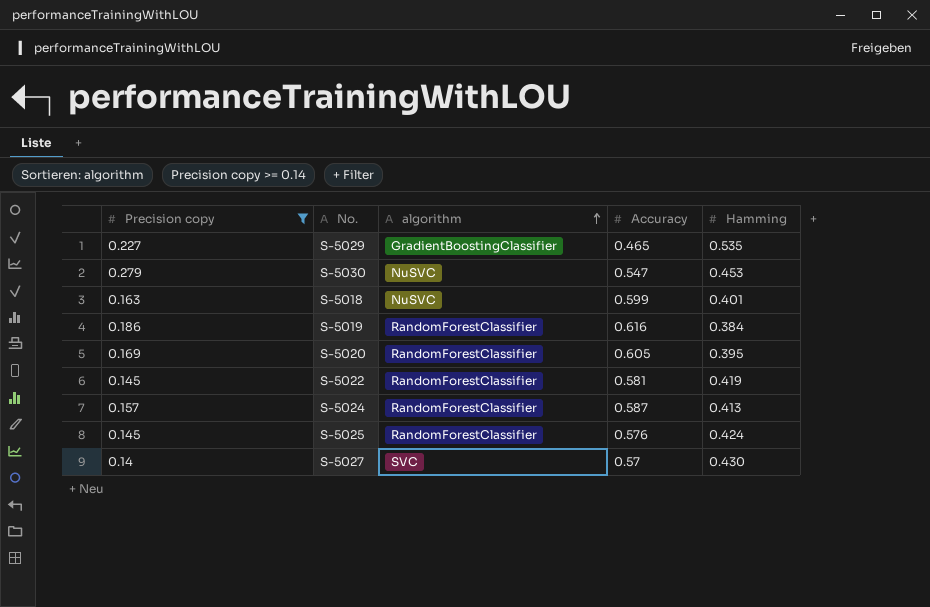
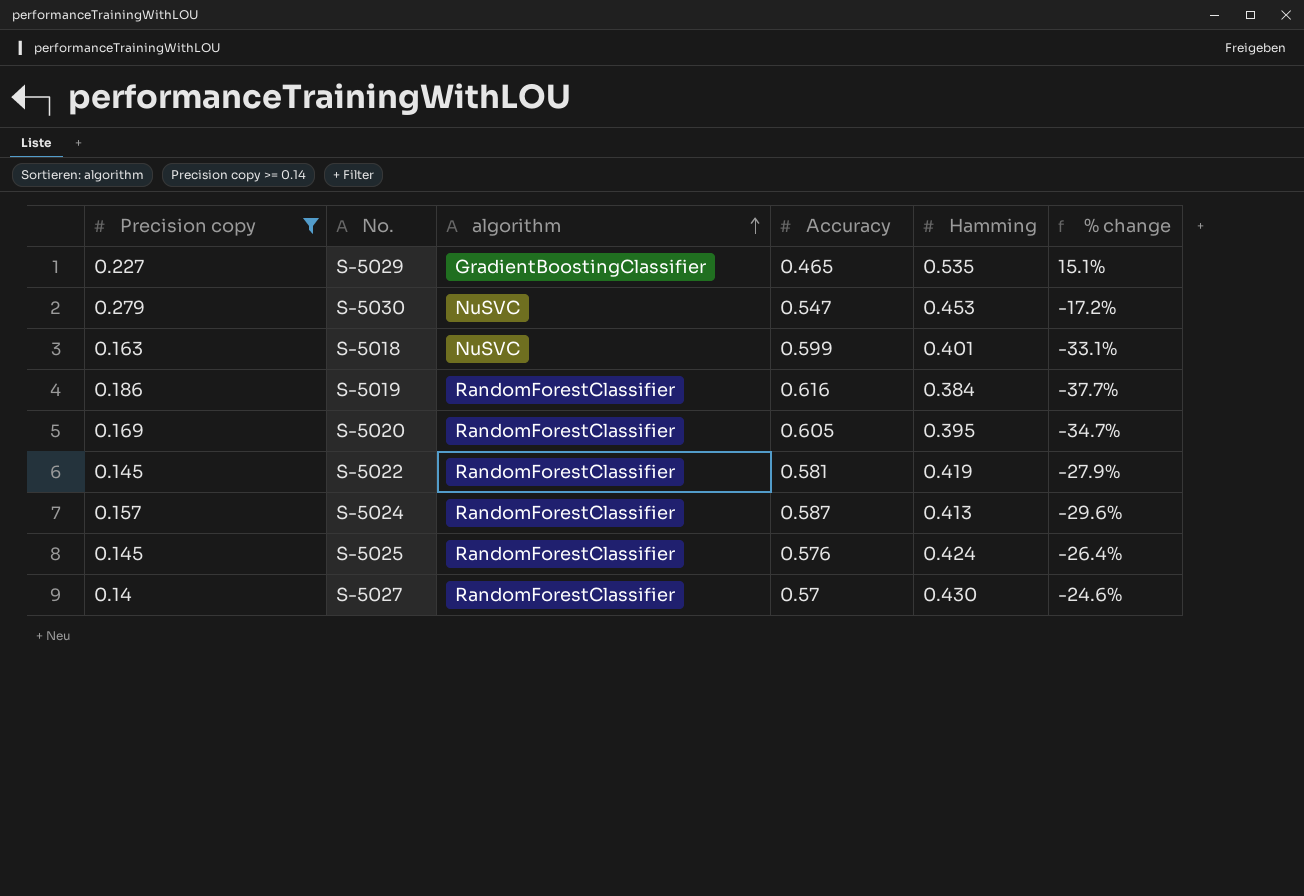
column % change | formula: none -> ([Hamming] - [Accuracy]) / [Accuracy]
S-5027 | algorithm: SVC -> RandomForestClassifier

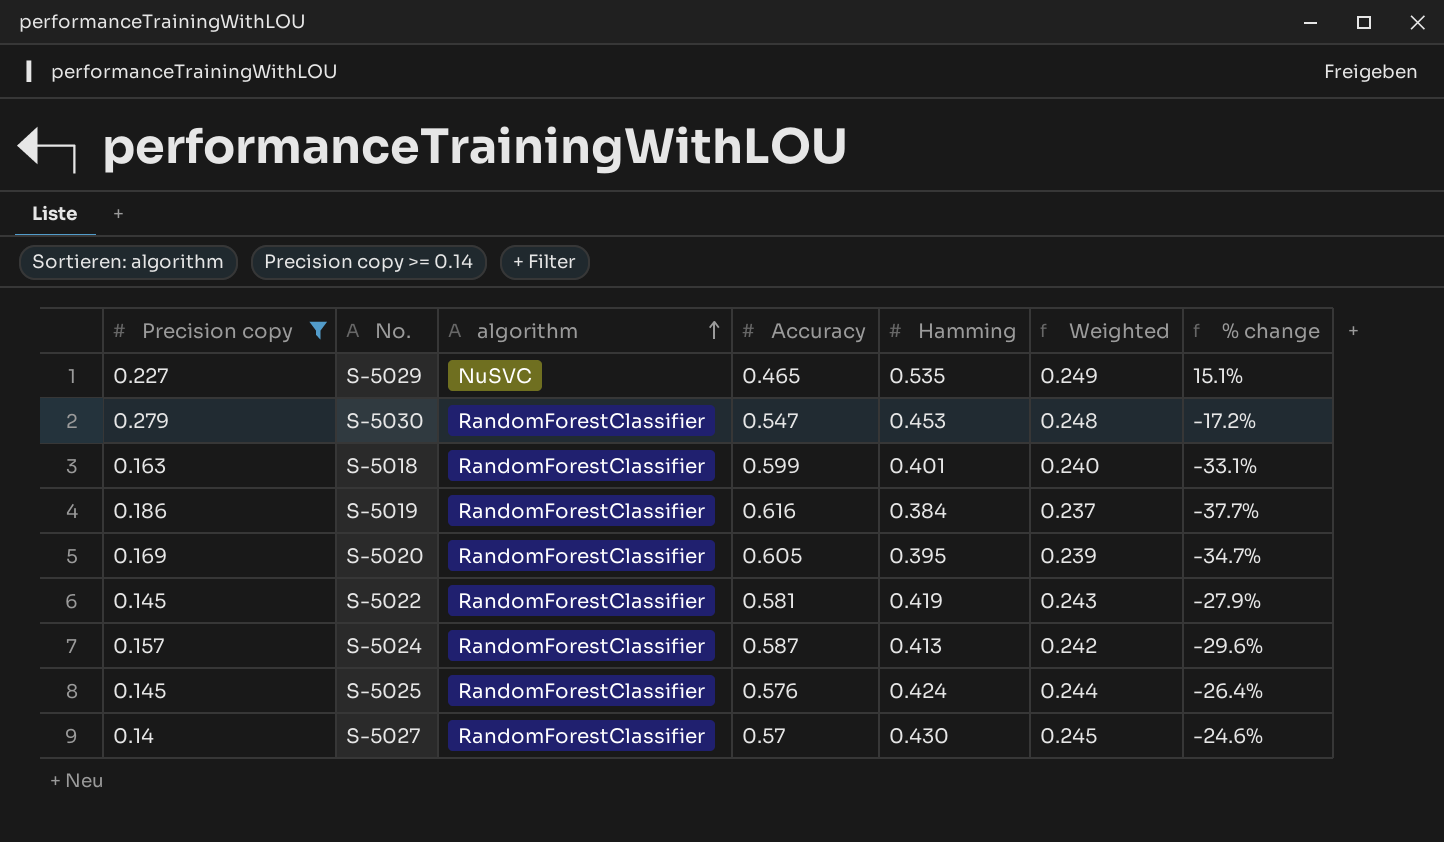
column Weighted | formula: none -> [Accuracy] * [Hamming]
S-5029 | algorithm: GradientBoostingClassifier -> NuSVC
S-5030 | algorithm: NuSVC -> RandomForestClassifier
S-5018 | algorithm: NuSVC -> RandomForestClassifier

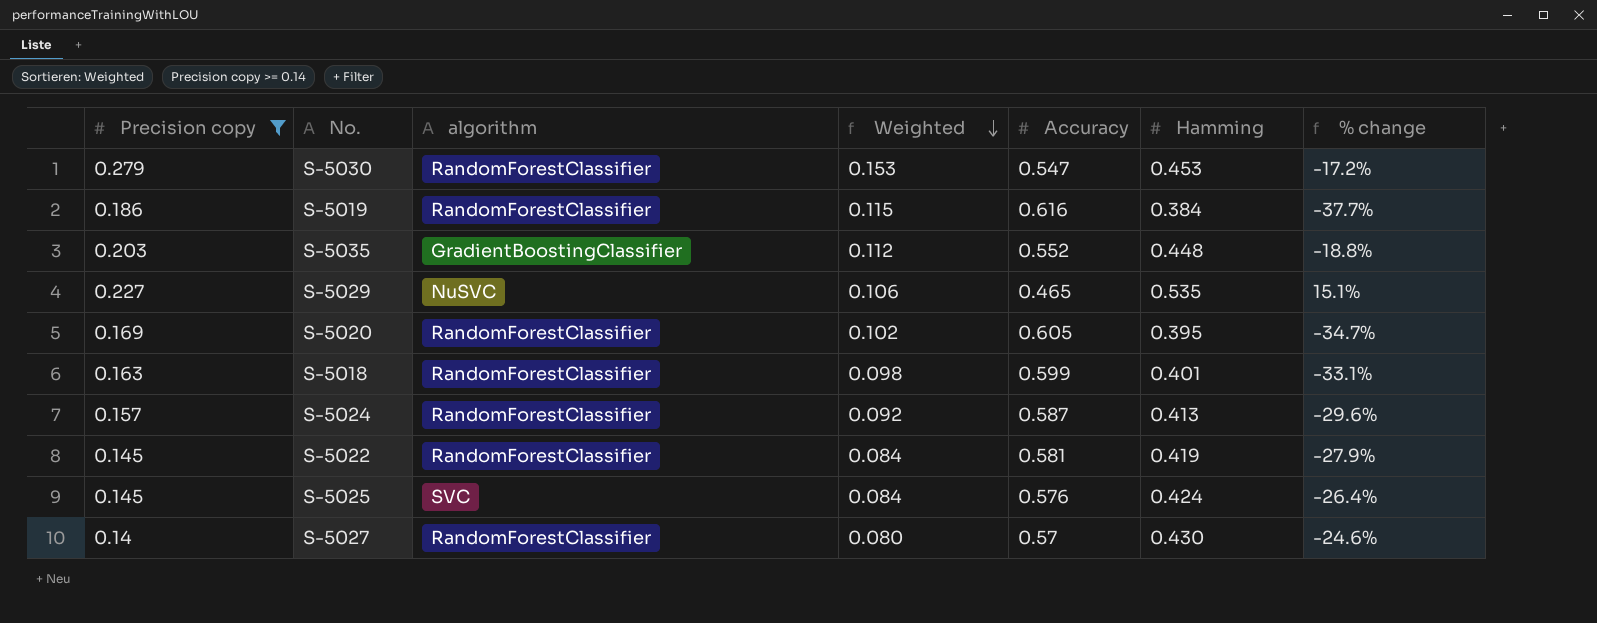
row order: algorithm ascending -> Weighted descending
column Weighted | formula: [Accuracy] * [Hamming] -> [Precision copy] * [Accuracy]
column Weighted | position: 6 -> 4
row S-5035: none -> 0.203 | GradientBoostingClassifier | 0.112 | 0.552 | 0.448 | -18.8%
S-5025 | algorithm: RandomForestClassifier -> SVC

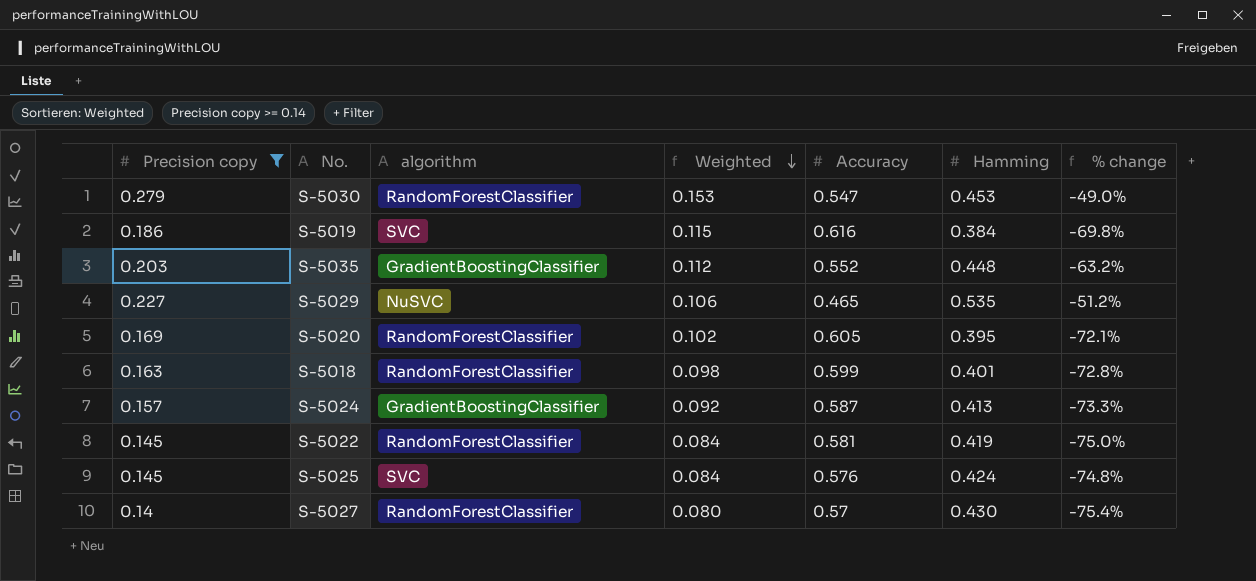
column % change | formula: ([Hamming] - [Accuracy]) / [Accuracy] -> ([Precision copy] - [Accuracy]) / [Accuracy]
S-5019 | algorithm: RandomForestClassifier -> SVC
S-5024 | algorithm: RandomForestClassifier -> GradientBoostingClassifier

